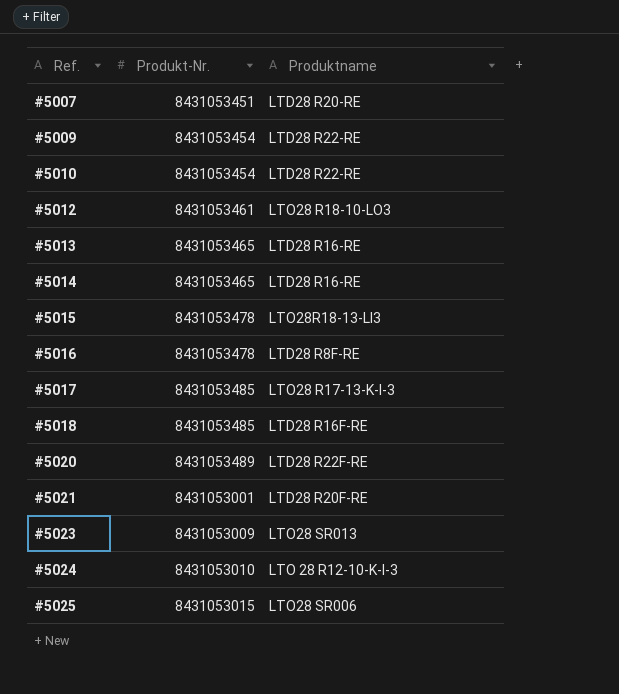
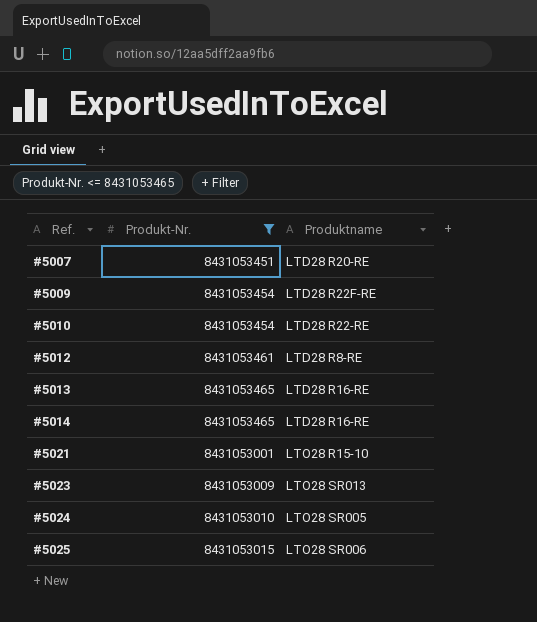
filter: none -> Produkt-Nr. <= 8431053465
#5009 | Produktname: LTD28 R22-RE -> LTD28 R22F-RE
#5012 | Produktname: LTO28 R18-10-LO3 -> LTD28 R8-RE
#5021 | Produktname: LTD28 R20F-RE -> LTO28 R15-10
#5024 | Produktname: LTO 28 R12-10-K-I-3 -> LTO28 SR005

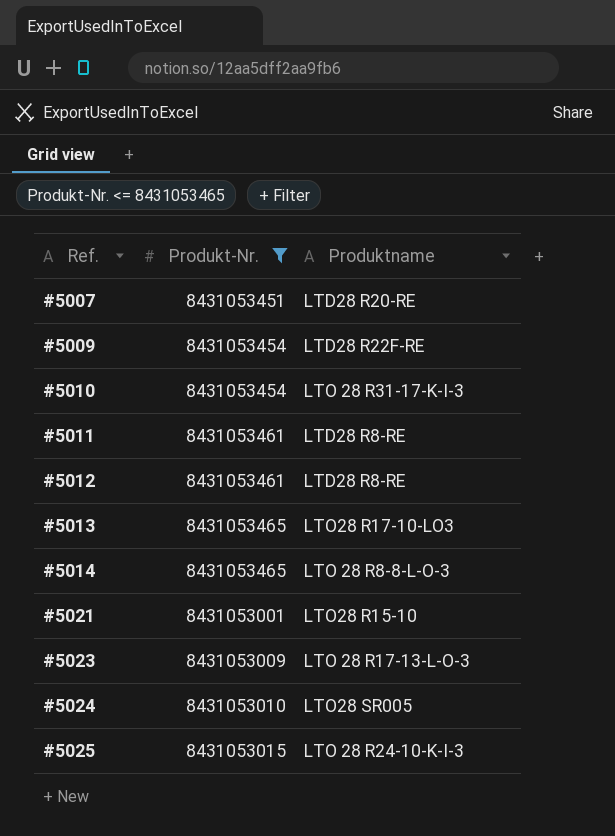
#5010 | Produktname: LTD28 R22-RE -> LTO 28 R31-17-K-I-3
row #5011: none -> 8431053461 | LTD28 R8-RE
#5013 | Produktname: LTD28 R16-RE -> LTO28 R17-10-LO3
#5014 | Produktname: LTD28 R16-RE -> LTO 28 R8-8-L-O-3
#5023 | Produktname: LTO28 SR013 -> LTO 28 R17-13-L-O-3
#5025 | Produktname: LTO28 SR006 -> LTO 28 R24-10-K-I-3

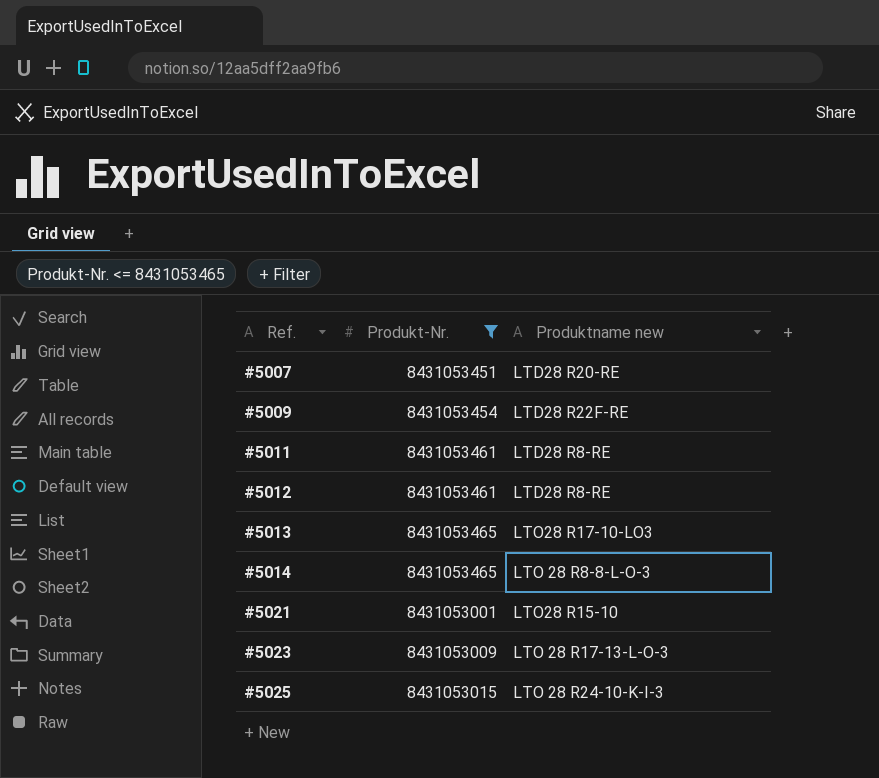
column name: Produktname -> Produktname new
row #5010: 8431053454 | LTO 28 R31-17-K-I-3 -> none
row #5024: 8431053010 | LTO28 SR005 -> none

